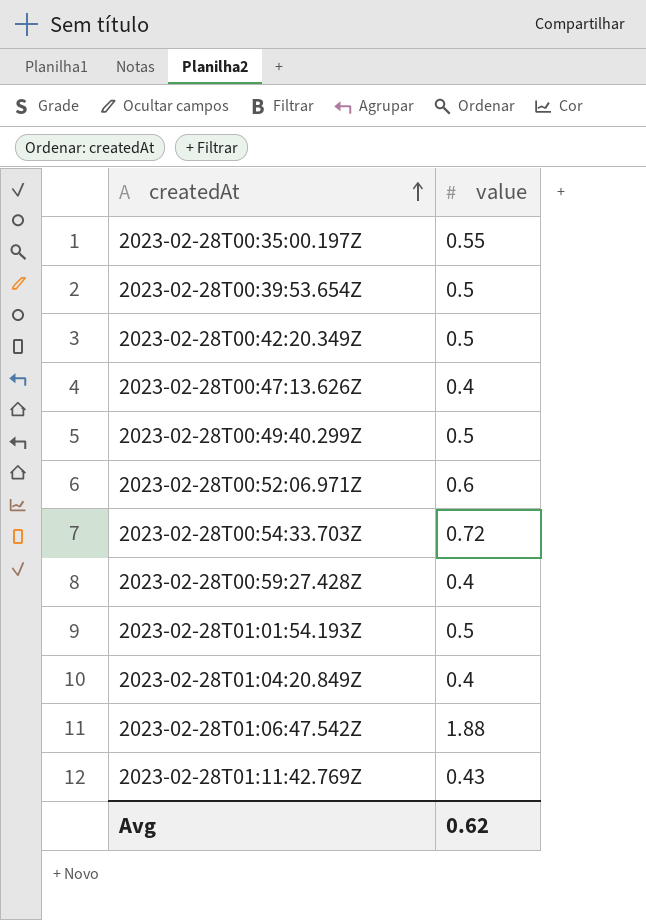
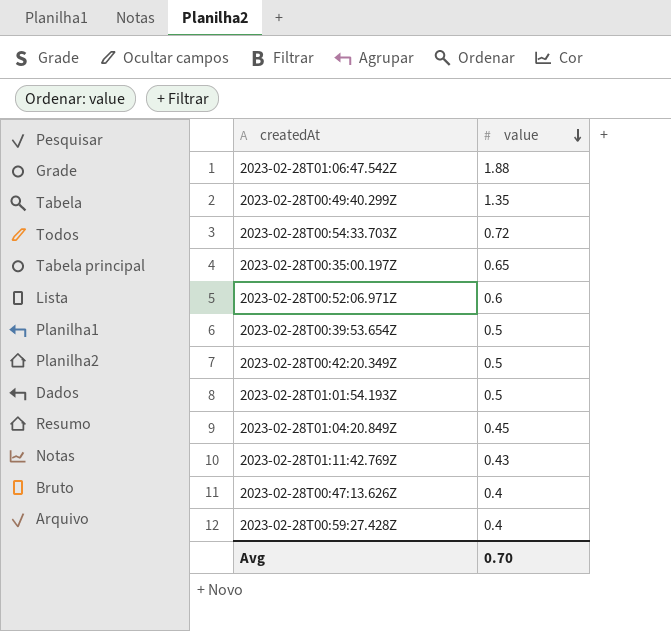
row order: createdAt ascending -> value descending
2023-02-28T00:49:40.299Z | value: 0.5 -> 1.35
2023-02-28T00:35:00.197Z | value: 0.55 -> 0.65
2023-02-28T01:04:20.849Z | value: 0.4 -> 0.45
Avg | value: 0.62 -> 0.70

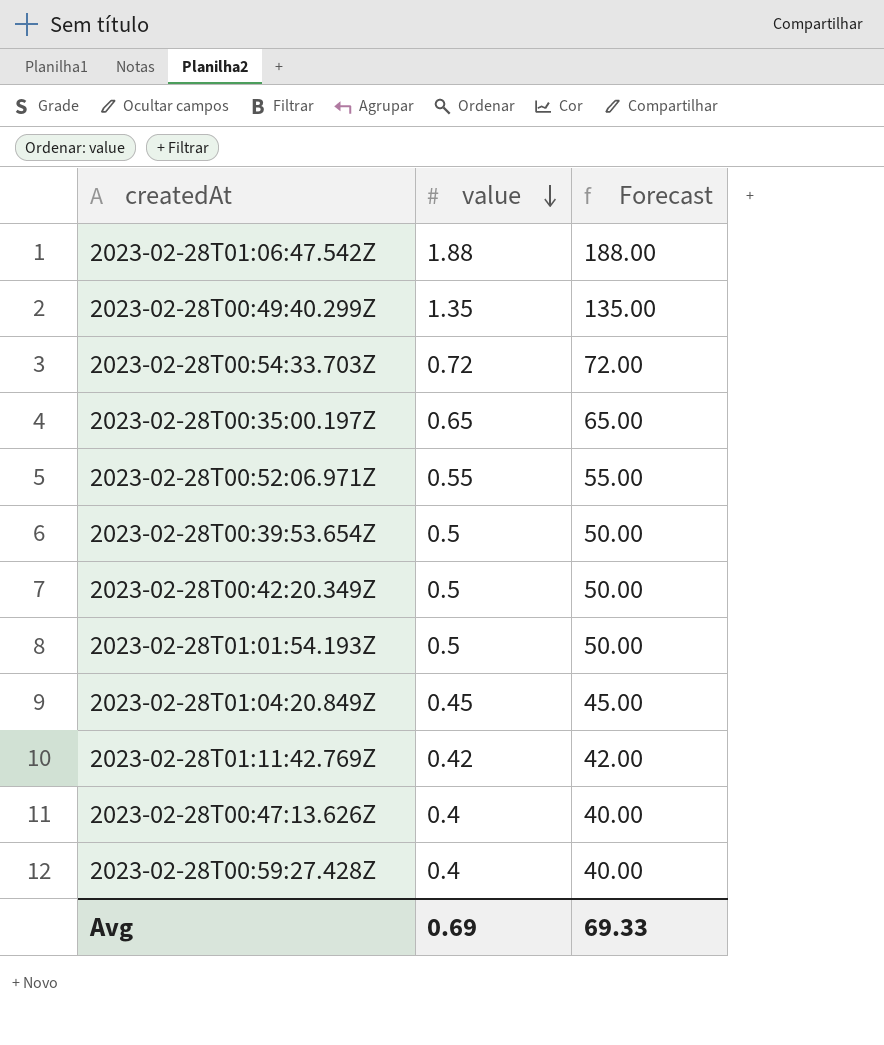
column Forecast | formula: none -> [value] * 100
2023-02-28T00:52:06.971Z | value: 0.6 -> 0.55
2023-02-28T01:11:42.769Z | value: 0.43 -> 0.42
Avg | value: 0.70 -> 0.69

